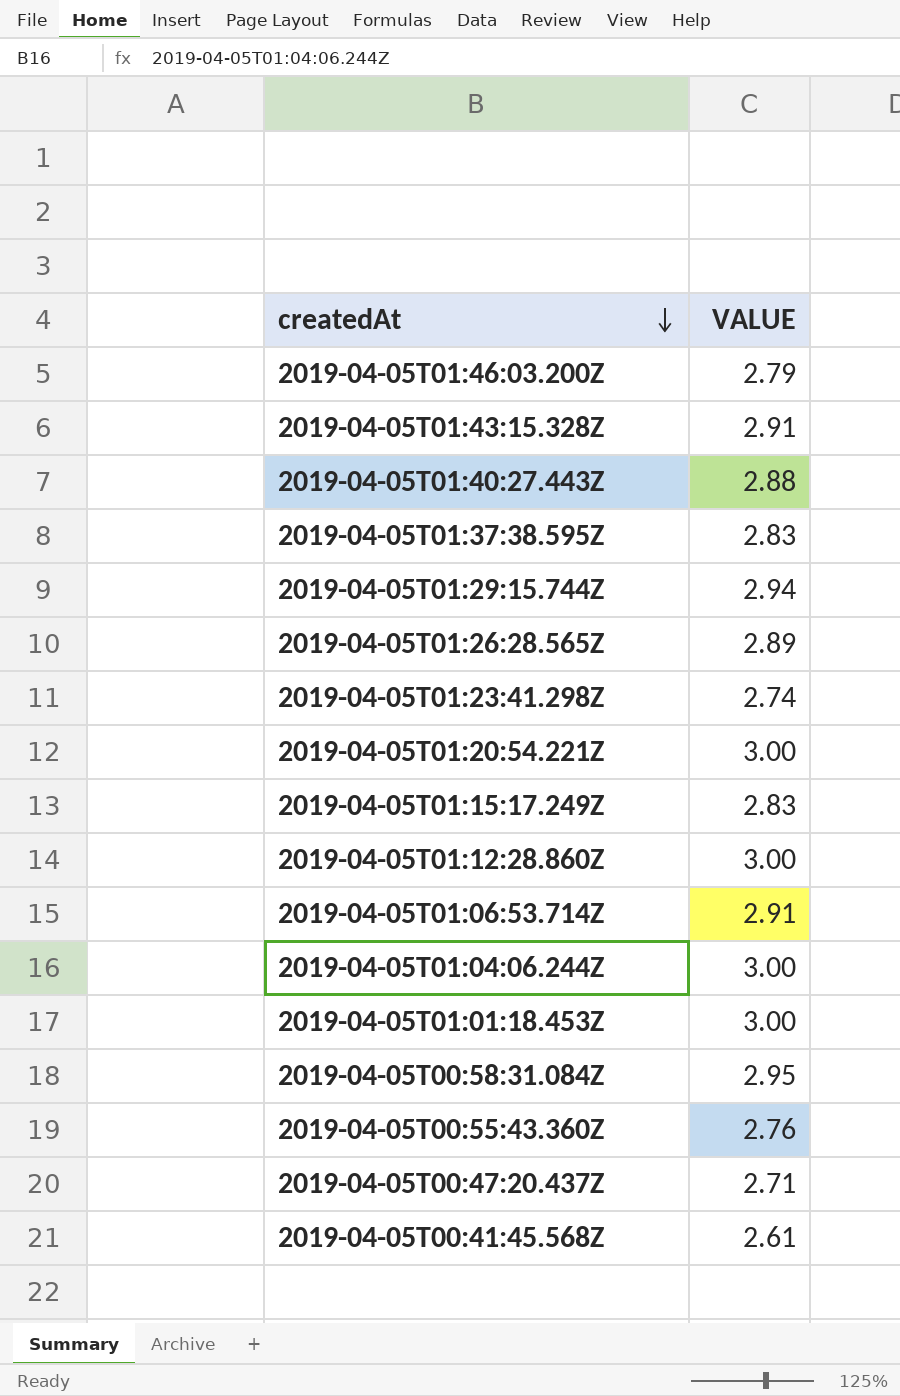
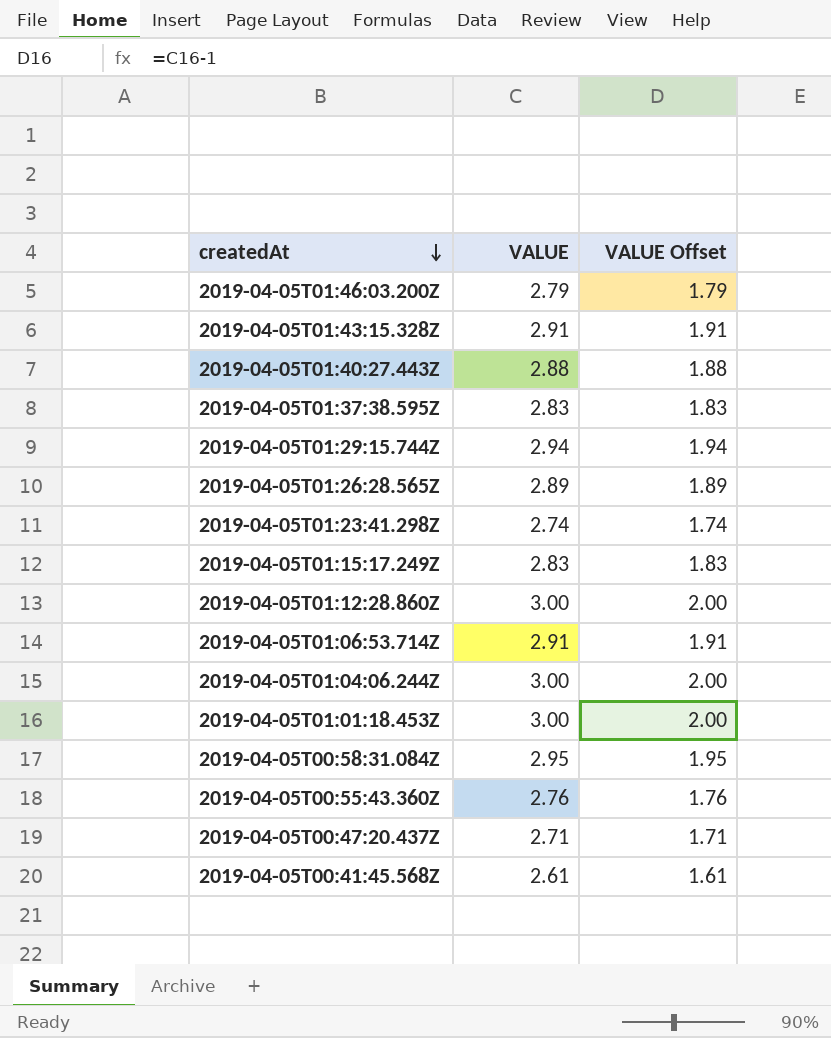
column VALUE Offset | formula: none -> [VALUE] - 1
row 2019-04-05T01:20:54.221Z: 3.00 -> none

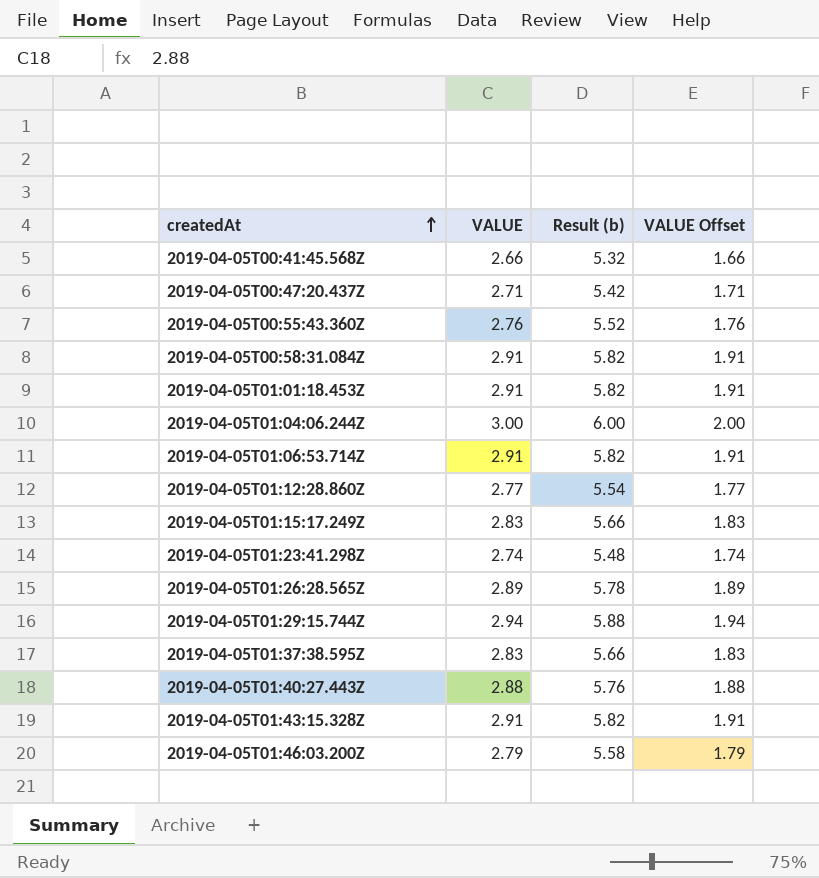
row order: createdAt descending -> createdAt ascending
column Result (b) | formula: none -> [VALUE] * 2
2019-04-05T00:41:45.568Z | VALUE: 2.61 -> 2.66
2019-04-05T00:41:45.568Z | VALUE Offset: 1.61 -> 1.66
2019-04-05T00:58:31.084Z | VALUE: 2.95 -> 2.91
2019-04-05T00:58:31.084Z | VALUE Offset: 1.95 -> 1.91
2019-04-05T01:01:18.453Z | VALUE: 3.00 -> 2.91
2019-04-05T01:01:18.453Z | VALUE Offset: 2.00 -> 1.91
2019-04-05T01:12:28.860Z | VALUE: 3.00 -> 2.77
2019-04-05T01:12:28.860Z | VALUE Offset: 2.00 -> 1.77

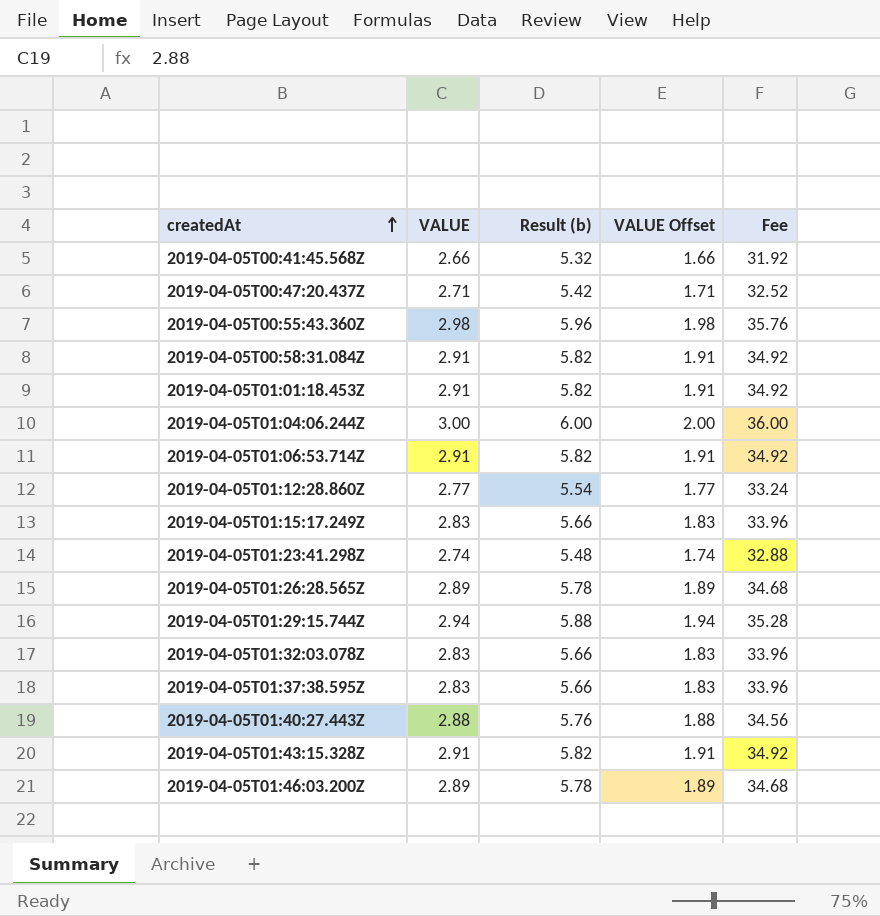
column Fee | formula: none -> [VALUE] * 12
2019-04-05T00:55:43.360Z | VALUE: 2.76 -> 2.98
2019-04-05T00:55:43.360Z | Result (b): 5.52 -> 5.96
2019-04-05T00:55:43.360Z | VALUE Offset: 1.76 -> 1.98
row 2019-04-05T01:32:03.078Z: none -> 2.83 | 5.66 | 1.83 | 33.96
2019-04-05T01:46:03.200Z | VALUE: 2.79 -> 2.89
2019-04-05T01:46:03.200Z | Result (b): 5.58 -> 5.78
2019-04-05T01:46:03.200Z | VALUE Offset: 1.79 -> 1.89

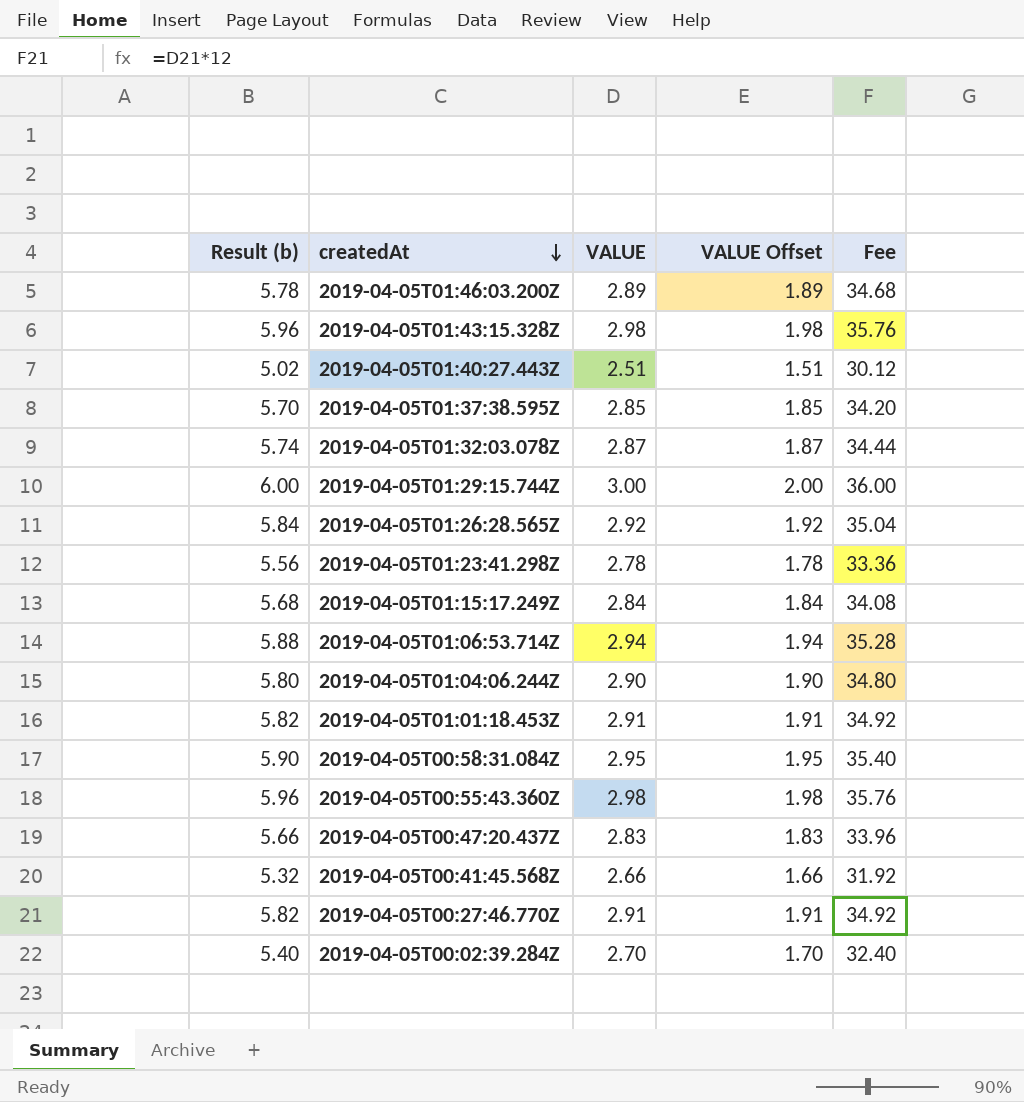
row order: createdAt ascending -> createdAt descending
column Result (b) | position: 3 -> 1
row 2019-04-05T01:12:28.860Z: 2.77 | 5.54 | 1.77 | 33.24 -> none
2019-04-05T01:43:15.328Z | Result (b): 5.82 -> 5.96
2019-04-05T01:43:15.328Z | VALUE: 2.91 -> 2.98
2019-04-05T01:43:15.328Z | VALUE Offset: 1.91 -> 1.98
2019-04-05T01:43:15.328Z | Fee: 34.92 -> 35.76
2019-04-05T01:40:27.443Z | Result (b): 5.76 -> 5.02
2019-04-05T01:40:27.443Z | VALUE: 2.88 -> 2.51
2019-04-05T01:40:27.443Z | VALUE Offset: 1.88 -> 1.51
2019-04-05T01:40:27.443Z | Fee: 34.56 -> 30.12
2019-04-05T01:37:38.595Z | Result (b): 5.66 -> 5.70
2019-04-05T01:37:38.595Z | VALUE: 2.83 -> 2.85
2019-04-05T01:37:38.595Z | VALUE Offset: 1.83 -> 1.85
2019-04-05T01:37:38.595Z | Fee: 33.96 -> 34.20
2019-04-05T01:32:03.078Z | Result (b): 5.66 -> 5.74
2019-04-05T01:32:03.078Z | VALUE: 2.83 -> 2.87
2019-04-05T01:32:03.078Z | VALUE Offset: 1.83 -> 1.87
2019-04-05T01:32:03.078Z | Fee: 33.96 -> 34.44
2019-04-05T01:29:15.744Z | Result (b): 5.88 -> 6.00
2019-04-05T01:29:15.744Z | VALUE: 2.94 -> 3.00
2019-04-05T01:29:15.744Z | VALUE Offset: 1.94 -> 2.00
2019-04-05T01:29:15.744Z | Fee: 35.28 -> 36.00
2019-04-05T01:26:28.565Z | Result (b): 5.78 -> 5.84
2019-04-05T01:26:28.565Z | VALUE: 2.89 -> 2.92
2019-04-05T01:26:28.565Z | VALUE Offset: 1.89 -> 1.92
2019-04-05T01:26:28.565Z | Fee: 34.68 -> 35.04
2019-04-05T01:23:41.298Z | Result (b): 5.48 -> 5.56
2019-04-05T01:23:41.298Z | VALUE: 2.74 -> 2.78
2019-04-05T01:23:41.298Z | VALUE Offset: 1.74 -> 1.78
2019-04-05T01:23:41.298Z | Fee: 32.88 -> 33.36
2019-04-05T01:15:17.249Z | Result (b): 5.66 -> 5.68
2019-04-05T01:15:17.249Z | VALUE: 2.83 -> 2.84
2019-04-05T01:15:17.249Z | VALUE Offset: 1.83 -> 1.84
2019-04-05T01:15:17.249Z | Fee: 33.96 -> 34.08
2019-04-05T01:06:53.714Z | Result (b): 5.82 -> 5.88
2019-04-05T01:06:53.714Z | VALUE: 2.91 -> 2.94
2019-04-05T01:06:53.714Z | VALUE Offset: 1.91 -> 1.94
2019-04-05T01:06:53.714Z | Fee: 34.92 -> 35.28
2019-04-05T01:04:06.244Z | Result (b): 6.00 -> 5.80
2019-04-05T01:04:06.244Z | VALUE: 3.00 -> 2.90
2019-04-05T01:04:06.244Z | VALUE Offset: 2.00 -> 1.90
2019-04-05T01:04:06.244Z | Fee: 36.00 -> 34.80
2019-04-05T00:58:31.084Z | Result (b): 5.82 -> 5.90
2019-04-05T00:58:31.084Z | VALUE: 2.91 -> 2.95
2019-04-05T00:58:31.084Z | VALUE Offset: 1.91 -> 1.95
2019-04-05T00:58:31.084Z | Fee: 34.92 -> 35.40
2019-04-05T00:47:20.437Z | Result (b): 5.42 -> 5.66
2019-04-05T00:47:20.437Z | VALUE: 2.71 -> 2.83
2019-04-05T00:47:20.437Z | VALUE Offset: 1.71 -> 1.83
2019-04-05T00:47:20.437Z | Fee: 32.52 -> 33.96
row 2019-04-05T00:27:46.770Z: none -> 5.82 | 2.91 | 1.91 | 34.92
row 2019-04-05T00:02:39.284Z: none -> 5.40 | 2.70 | 1.70 | 32.40

